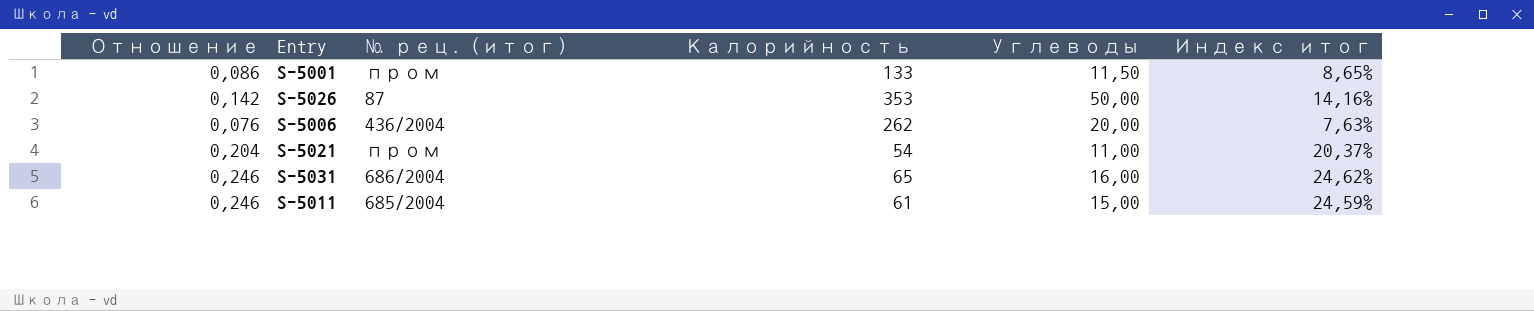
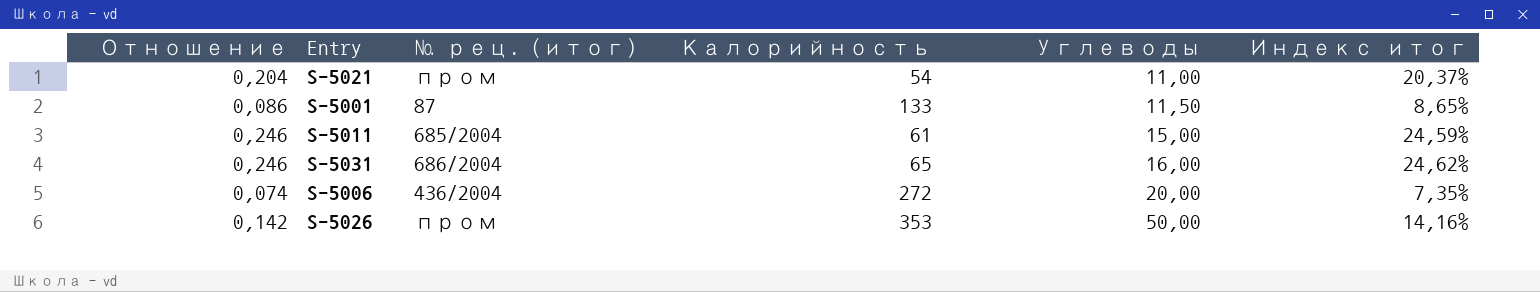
row order: none -> Углеводы ascending
S-5001 | № рец. (итог): пром -> 87
S-5006 | Отношение: 0,076 -> 0,074
S-5006 | Калорийность: 262 -> 272
S-5006 | Индекс итог: 7,63% -> 7,35%
S-5026 | № рец. (итог): 87 -> пром

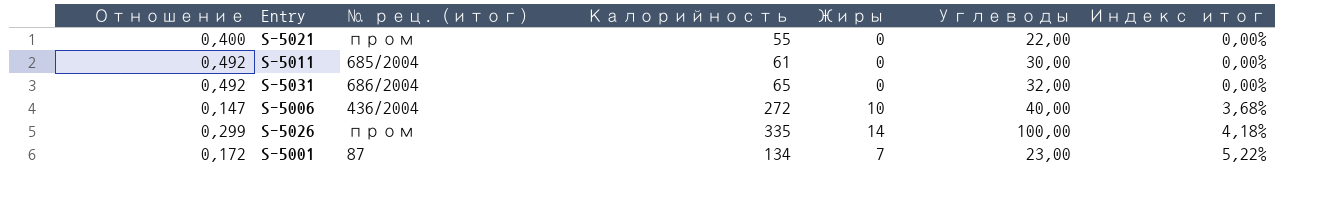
row order: Углеводы ascending -> Индекс итог ascending
column Жиры | position: none -> 5
column Индекс итог | formula: [Углеводы] / [Калорийность] -> [Жиры] / [Калорийность]
S-5021 | Отношение: 0,204 -> 0,400
S-5021 | Калорийность: 54 -> 55
S-5021 | Углеводы: 11,00 -> 22,00
S-5011 | Отношение: 0,246 -> 0,492
S-5011 | Углеводы: 15,00 -> 30,00
S-5031 | Отношение: 0,246 -> 0,492
S-5031 | Углеводы: 16,00 -> 32,00
S-5006 | Отношение: 0,074 -> 0,147
S-5006 | Углеводы: 20,00 -> 40,00
S-5026 | Отношение: 0,142 -> 0,299
S-5026 | Калорийность: 353 -> 335
S-5026 | Углеводы: 50,00 -> 100,00
S-5001 | Отношение: 0,086 -> 0,172
S-5001 | Калорийность: 133 -> 134
S-5001 | Углеводы: 11,50 -> 23,00

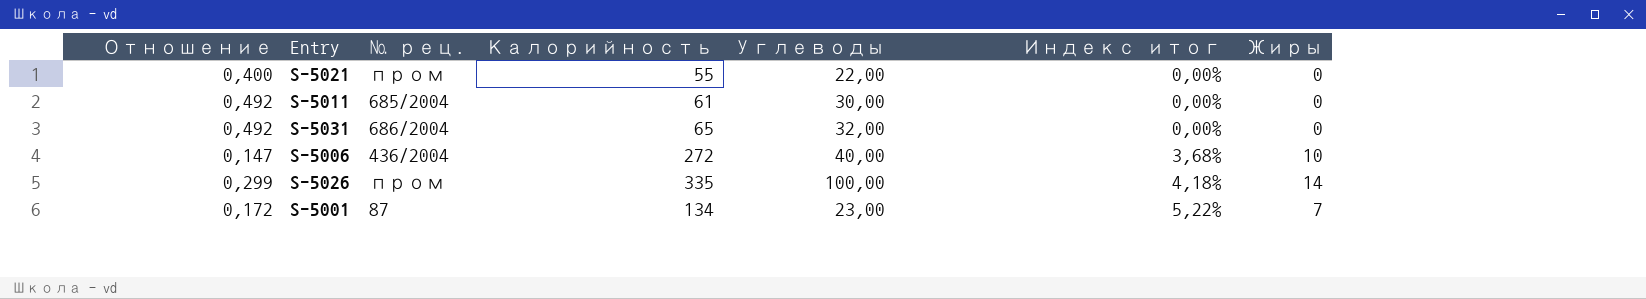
column name: № рец. (итог) -> № рец.
column Жиры | position: 5 -> 7

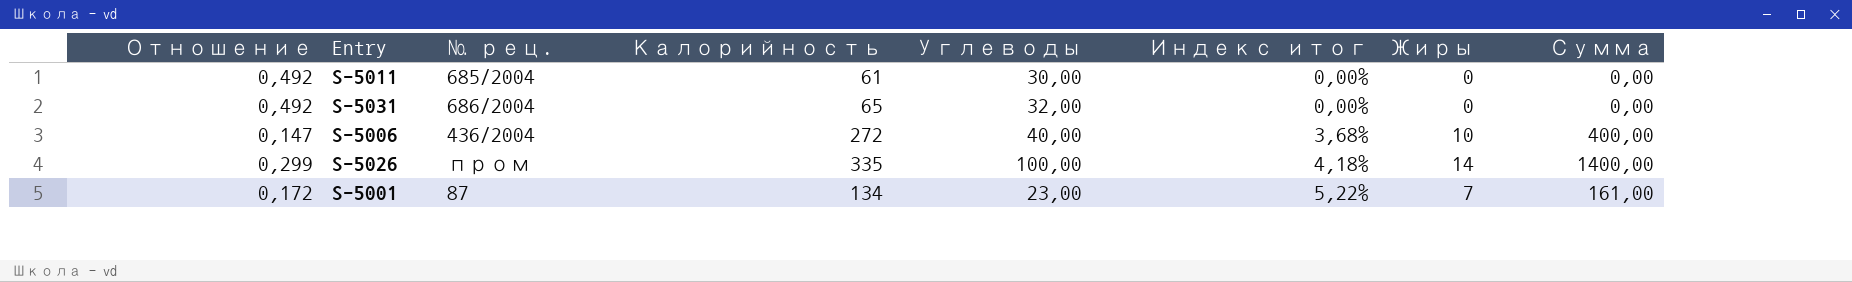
column Сумма | formula: none -> [Углеводы] * [Жиры]
row S-5021: 0,400 | пром | 55 | 22,00 | 0,00% | 0 -> none

